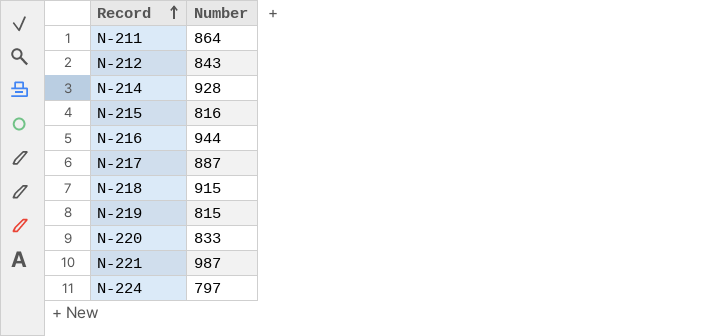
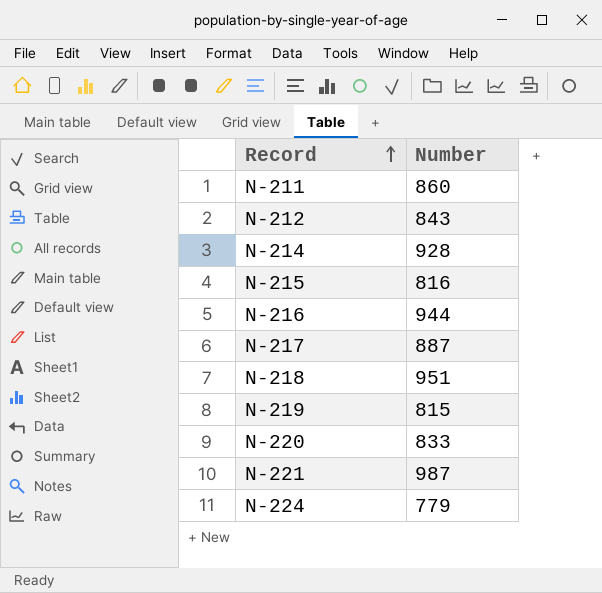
N-211 | Number: 864 -> 860
N-218 | Number: 915 -> 951
N-224 | Number: 797 -> 779

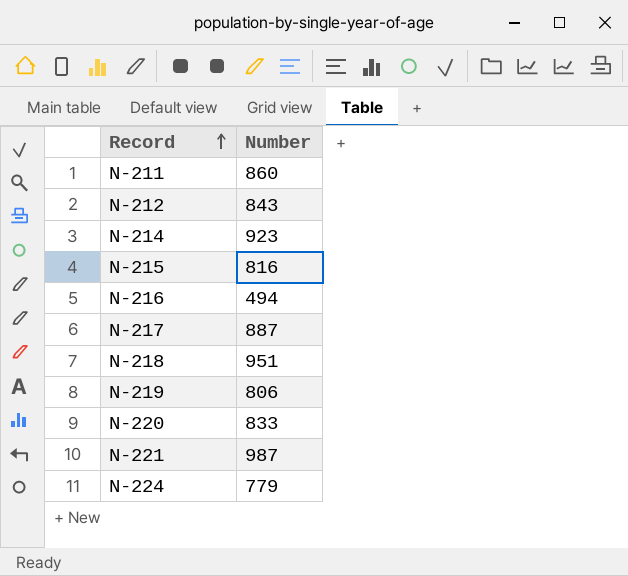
N-214 | Number: 928 -> 923
N-216 | Number: 944 -> 494
N-219 | Number: 815 -> 806

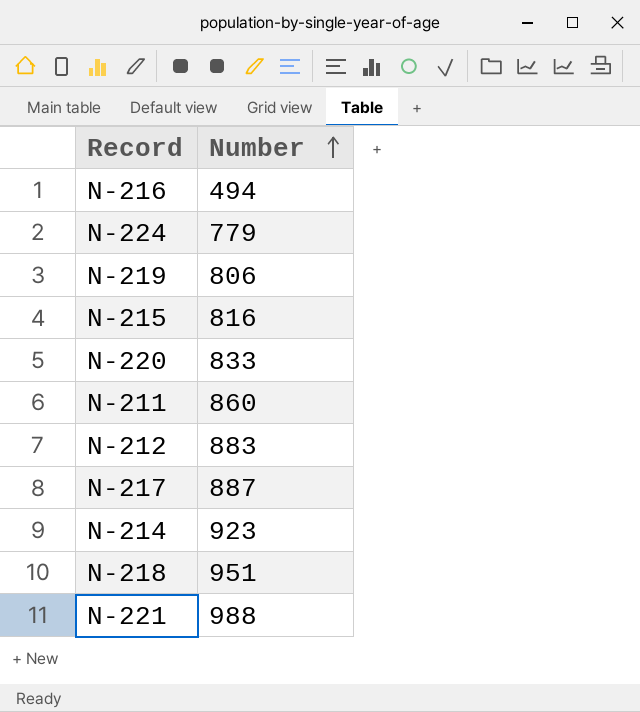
row order: Record ascending -> Number ascending
N-212 | Number: 843 -> 883
N-221 | Number: 987 -> 988

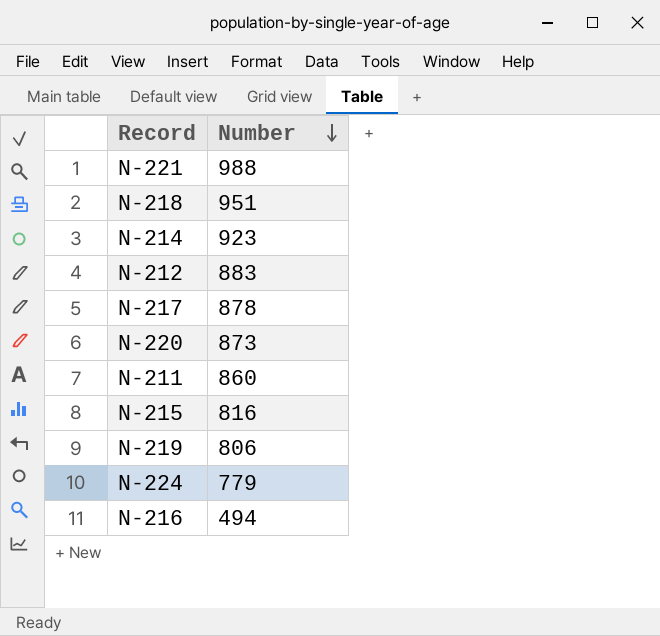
row order: Number ascending -> Number descending
N-217 | Number: 887 -> 878
N-220 | Number: 833 -> 873

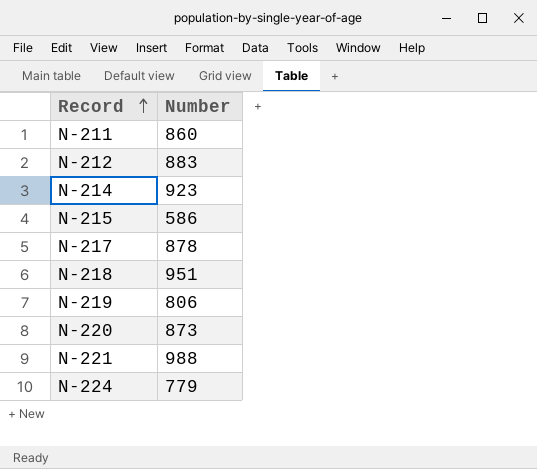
row order: Number descending -> Record ascending
row N-216: 494 -> none
N-215 | Number: 816 -> 586

